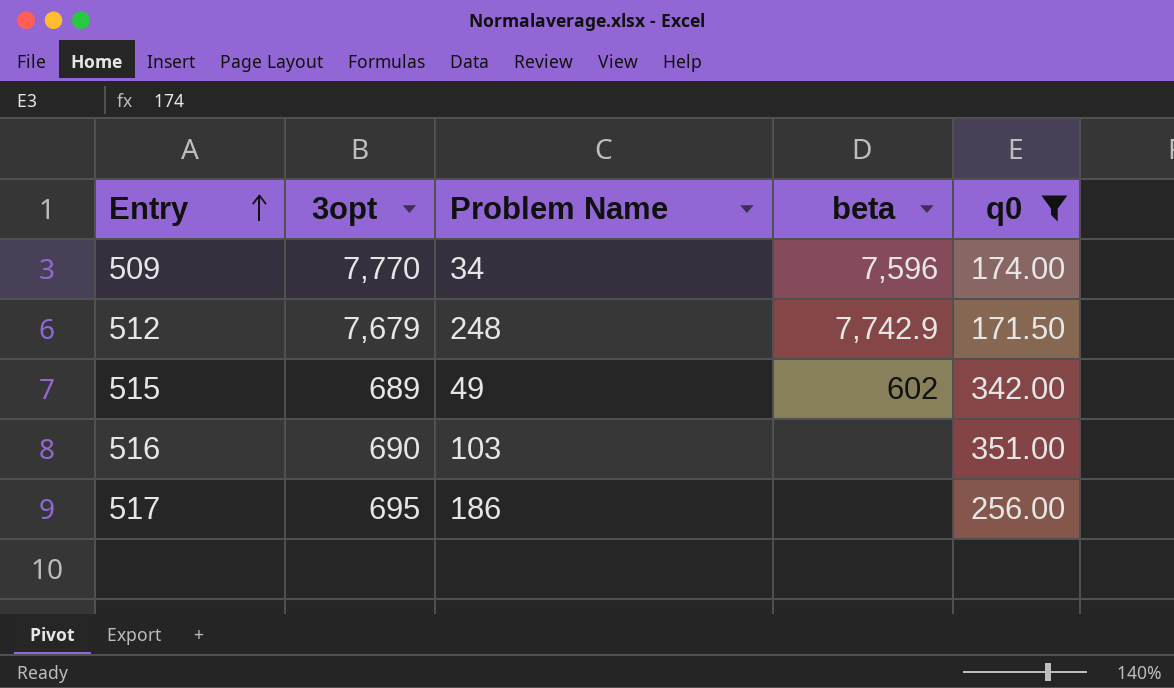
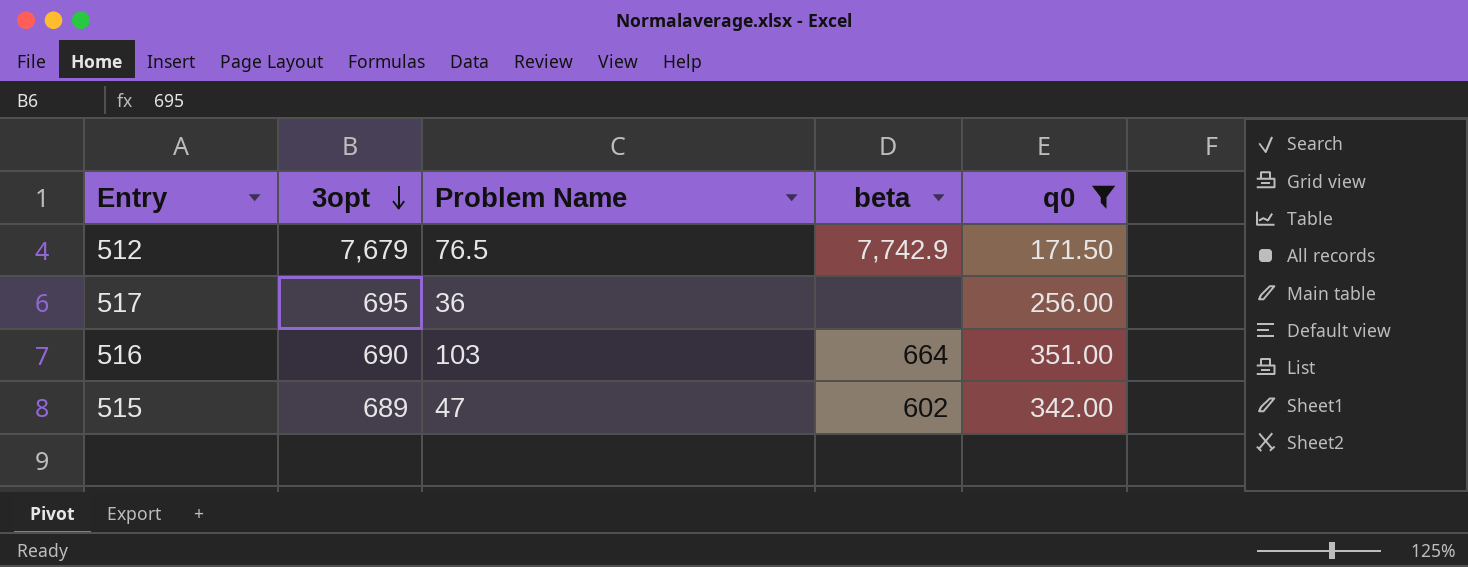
row order: Entry ascending -> 3opt descending
row 509: 7,770 | 34 | 7,596 | 174.00 -> none
512 | Problem Name: 248 -> 76.5
517 | Problem Name: 186 -> 36
516 | beta: none -> 664
515 | Problem Name: 49 -> 47

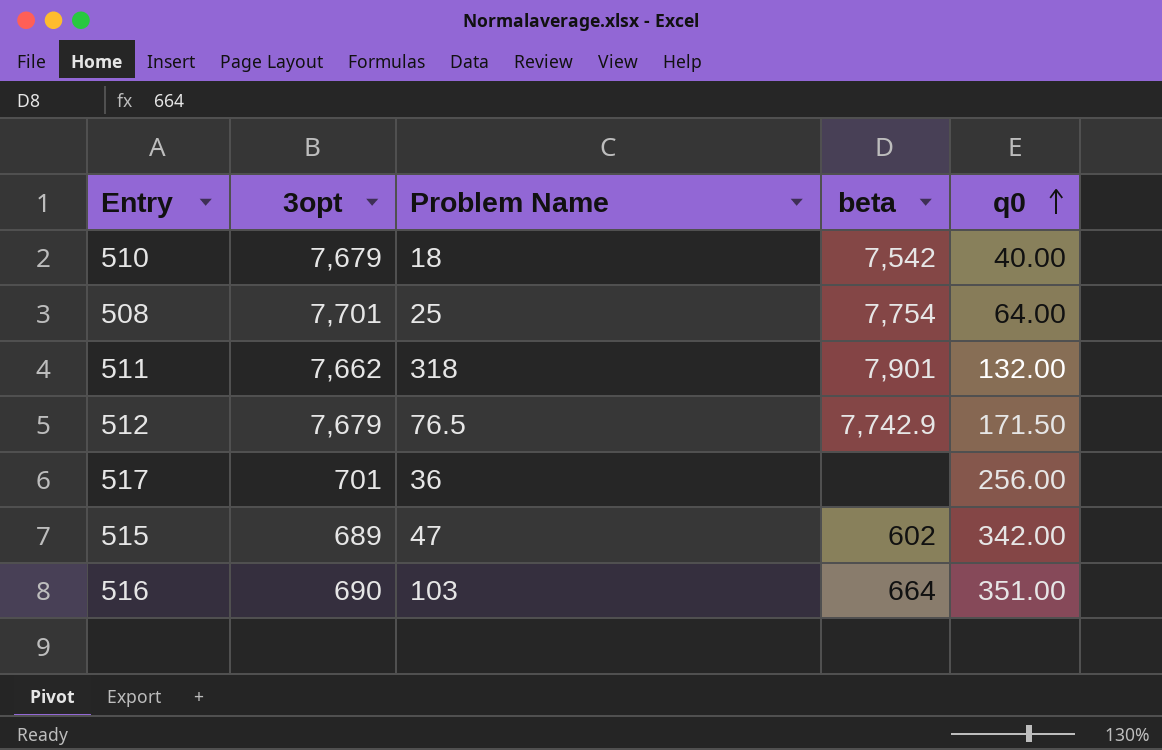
filter: q0 >= 171.50 -> none
row order: 3opt descending -> q0 ascending
517 | 3opt: 695 -> 701

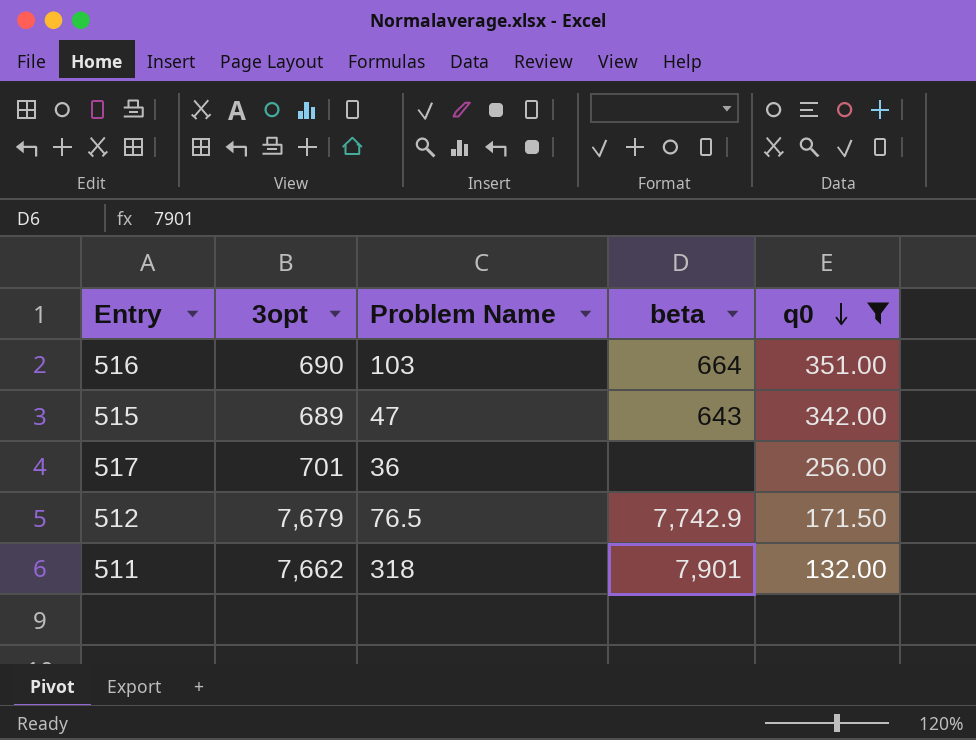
filter: none -> q0 >= 132.00
row order: q0 ascending -> q0 descending
515 | beta: 602 -> 643

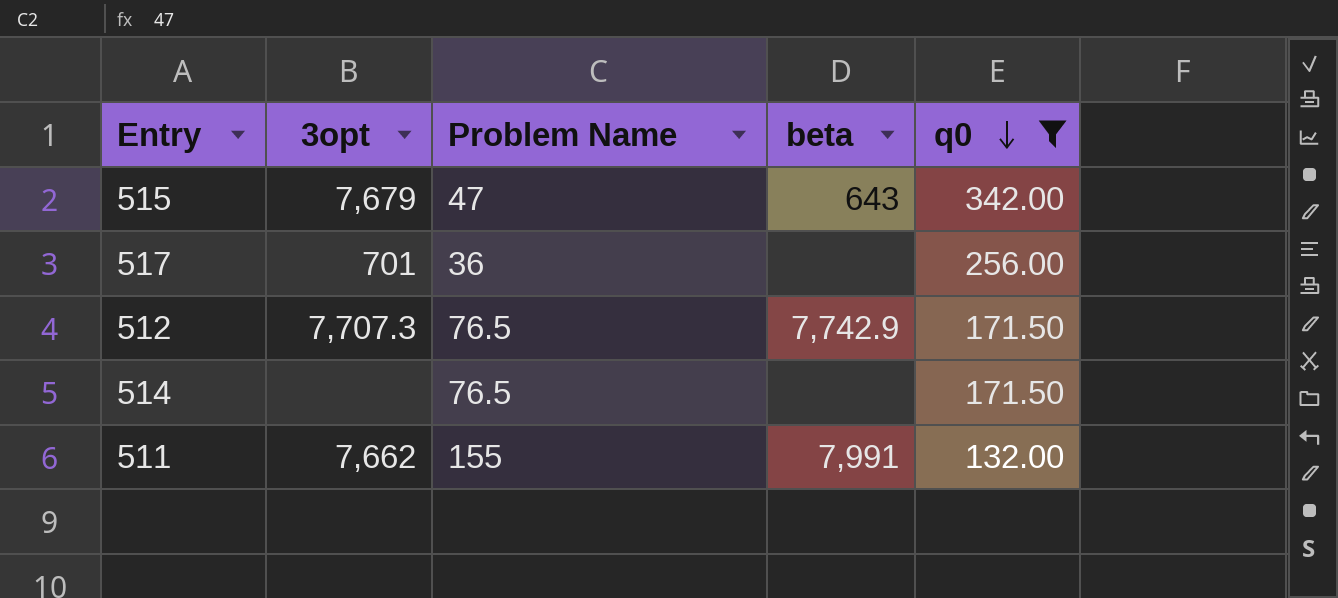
row 516: 690 | 103 | 664 | 351.00 -> none
515 | 3opt: 689 -> 7,679
512 | 3opt: 7,679 -> 7,707.3
row 514: none -> none | 76.5 | none | 171.50
511 | Problem Name: 318 -> 155
511 | beta: 7,901 -> 7,991

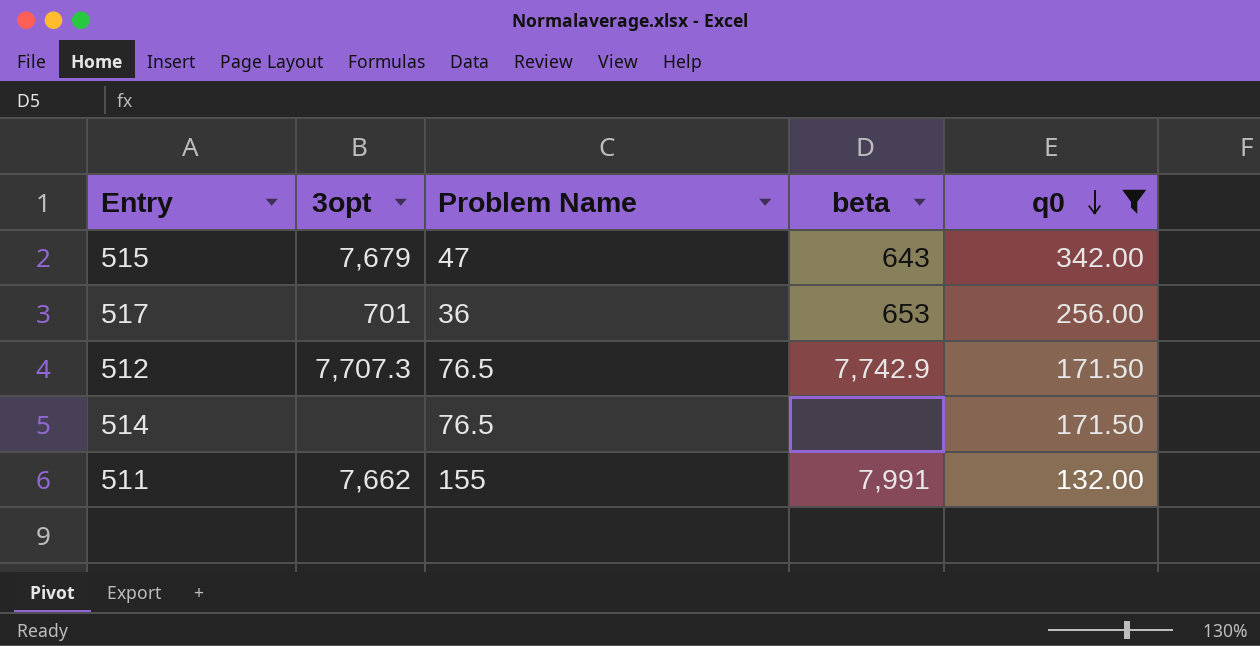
517 | beta: none -> 653

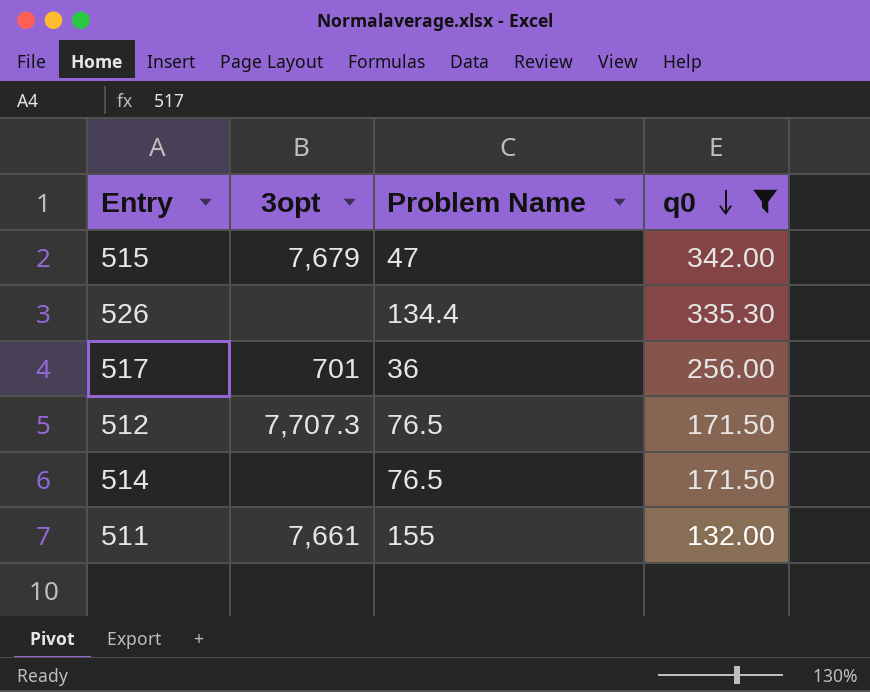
column beta | position: 4 -> none
row 526: none -> none | 134.4 | 335.30
511 | 3opt: 7,662 -> 7,661

